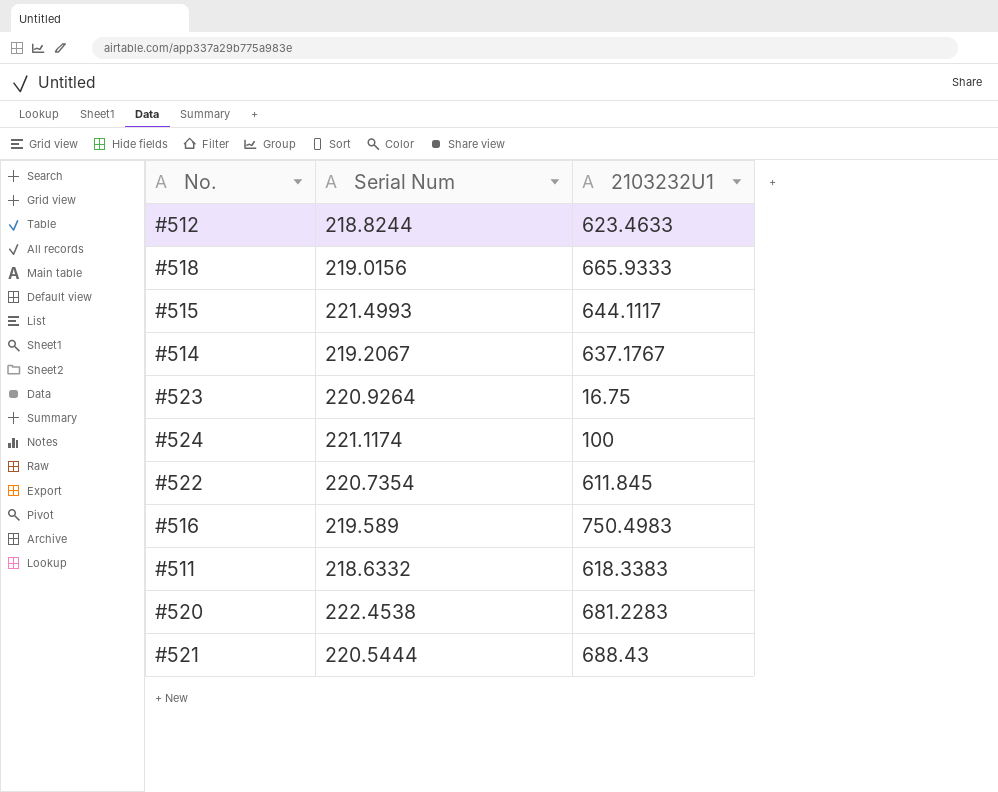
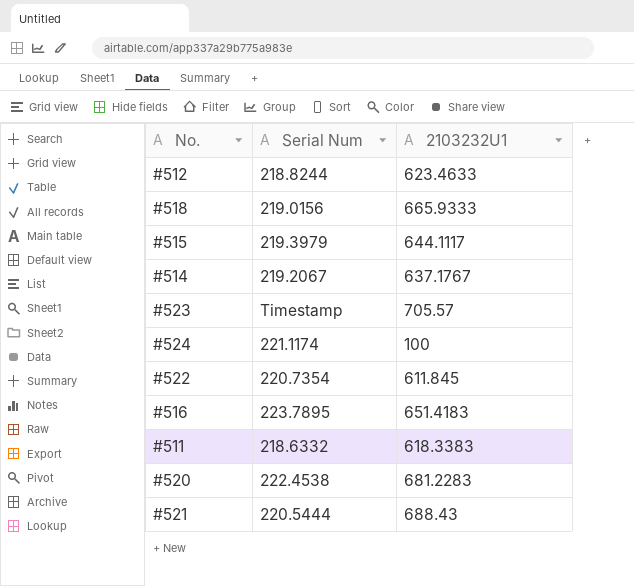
#515 | Serial Num: 221.4993 -> 219.3979
#523 | Serial Num: 220.9264 -> Timestamp
#523 | 2103232U1: 16.75 -> 705.57
#516 | Serial Num: 219.589 -> 223.7895
#516 | 2103232U1: 750.4983 -> 651.4183

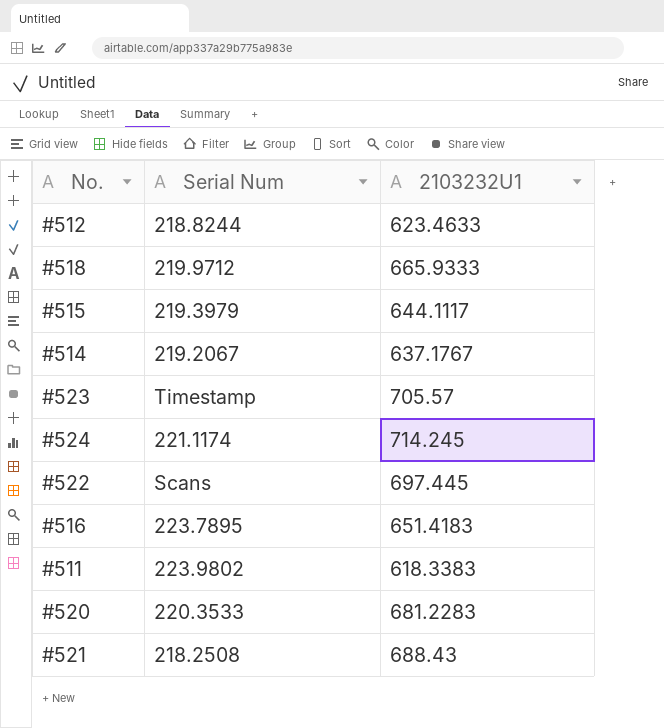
#518 | Serial Num: 219.0156 -> 219.9712
#524 | 2103232U1: 100 -> 714.245
#522 | Serial Num: 220.7354 -> Scans
#522 | 2103232U1: 611.845 -> 697.445
#511 | Serial Num: 218.6332 -> 223.9802
#520 | Serial Num: 222.4538 -> 220.3533
#521 | Serial Num: 220.5444 -> 218.2508

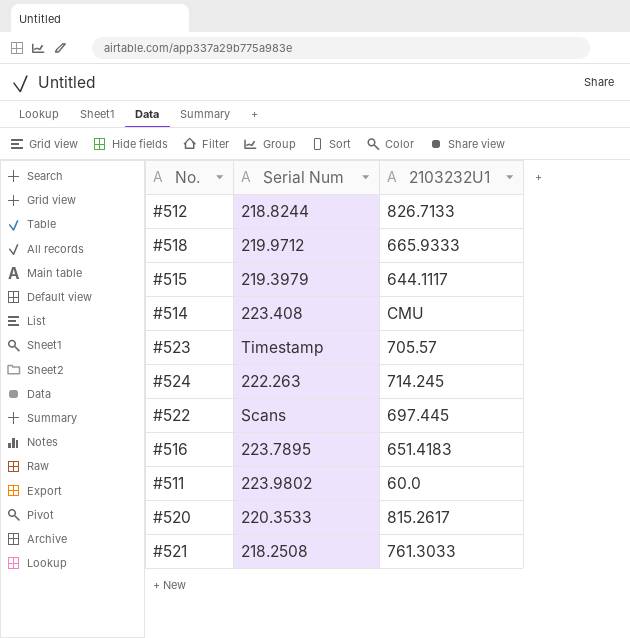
#512 | 2103232U1: 623.4633 -> 826.7133
#514 | Serial Num: 219.2067 -> 223.408
#514 | 2103232U1: 637.1767 -> CMU
#524 | Serial Num: 221.1174 -> 222.263
#511 | 2103232U1: 618.3383 -> 60.0
#520 | 2103232U1: 681.2283 -> 815.2617
#521 | 2103232U1: 688.43 -> 761.3033

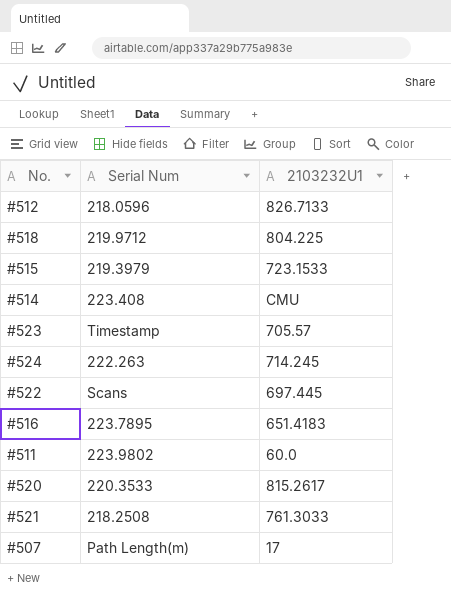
#512 | Serial Num: 218.8244 -> 218.0596
#518 | 2103232U1: 665.9333 -> 804.225
#515 | 2103232U1: 644.1117 -> 723.1533
row #507: none -> Path Length(m) | 17

